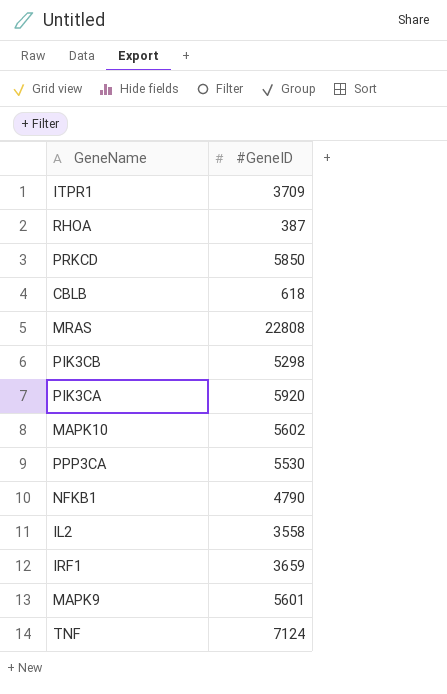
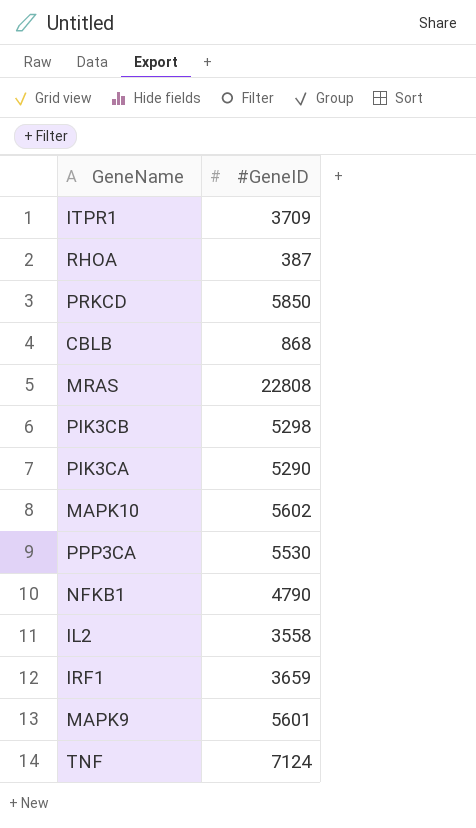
CBLB | #GeneID: 618 -> 868
PIK3CA | #GeneID: 5920 -> 5290

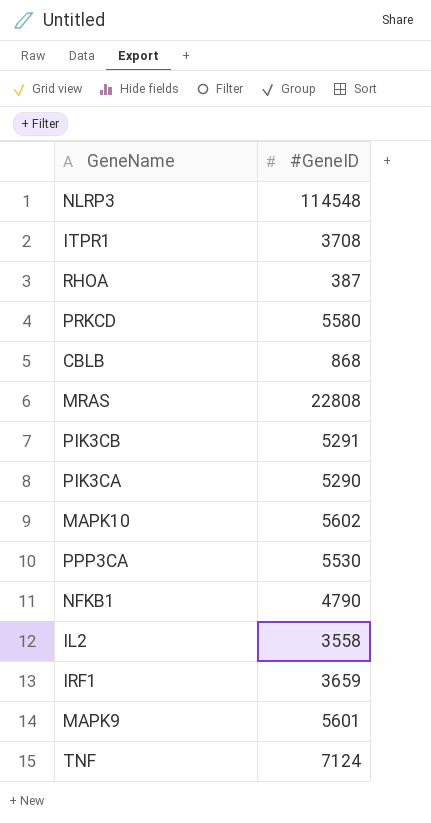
row NLRP3: none -> 114548
ITPR1 | #GeneID: 3709 -> 3708
PRKCD | #GeneID: 5850 -> 5580
PIK3CB | #GeneID: 5298 -> 5291

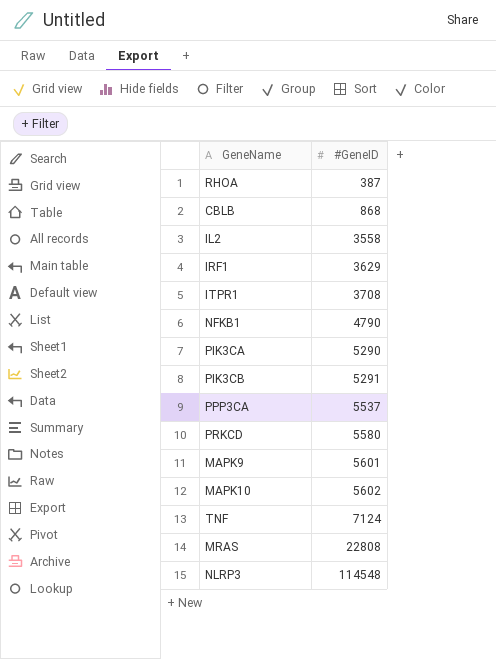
row order: none -> #GeneID ascending
IRF1 | #GeneID: 3659 -> 3629
PPP3CA | #GeneID: 5530 -> 5537

